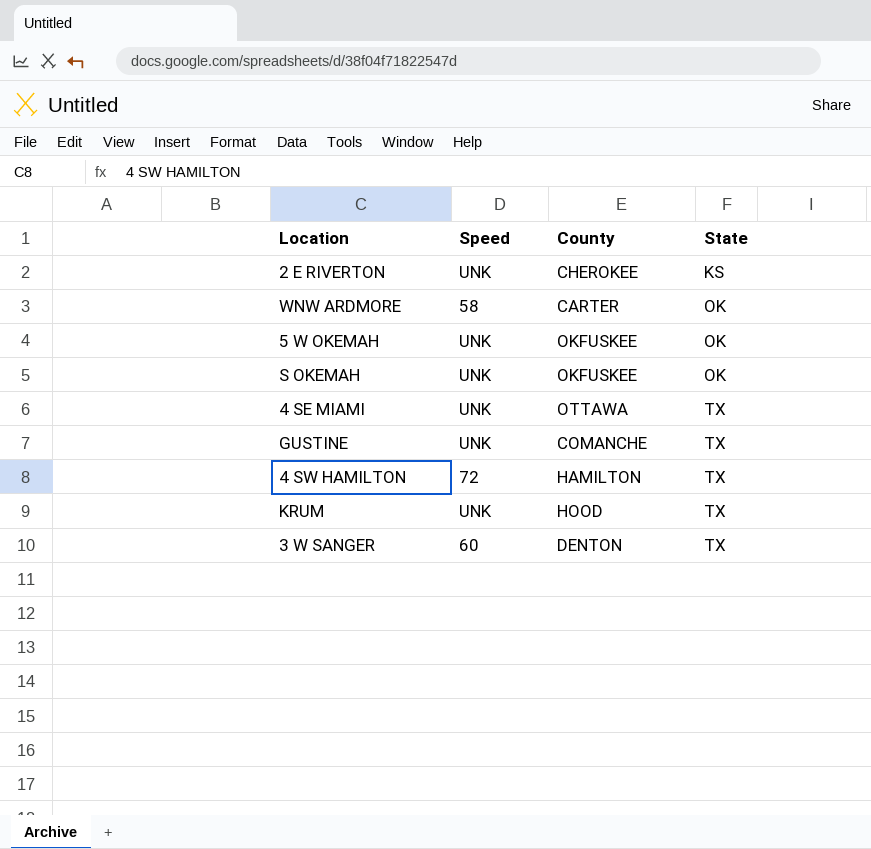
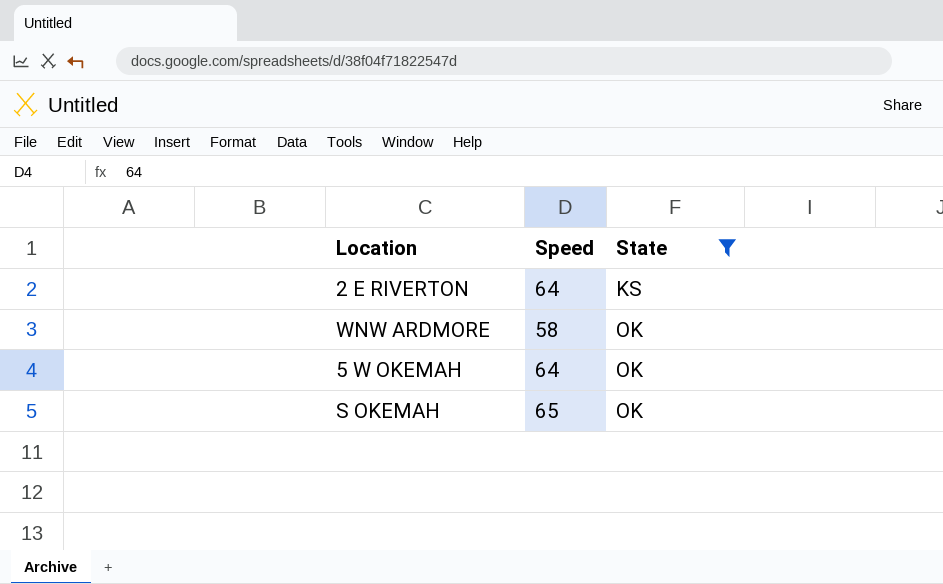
filter: none -> State != TX
column County | position: 3 -> none
2 E RIVERTON | Speed: UNK -> 64
5 W OKEMAH | Speed: UNK -> 64
S OKEMAH | Speed: UNK -> 65

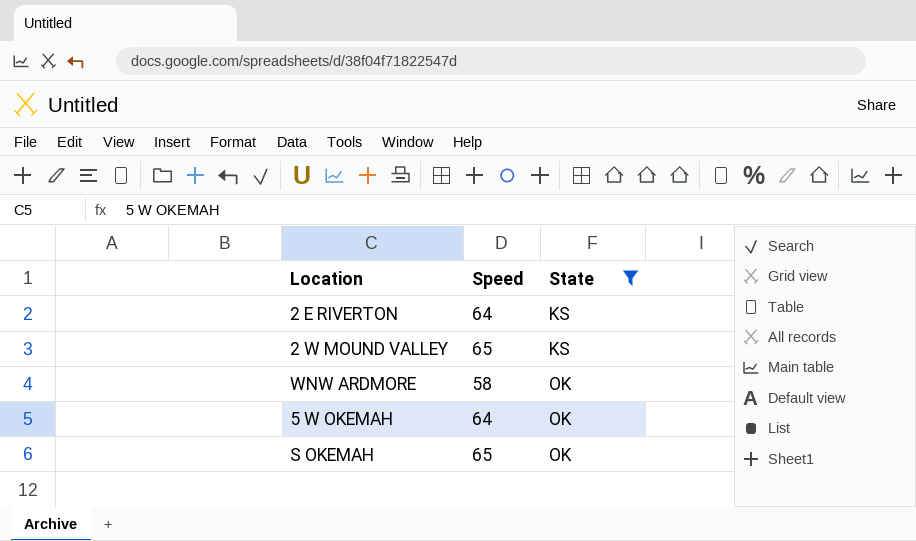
row 2 W MOUND VALLEY: none -> 65 | KS

